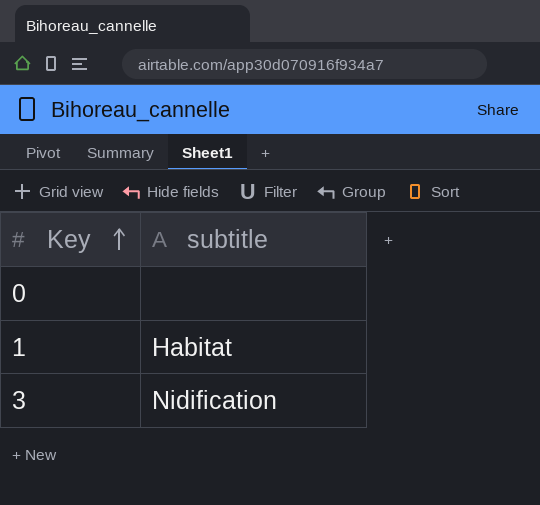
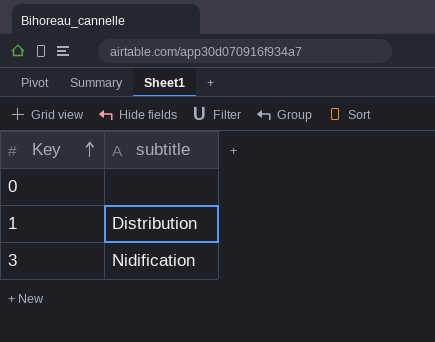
1 | subtitle: Habitat -> Distribution

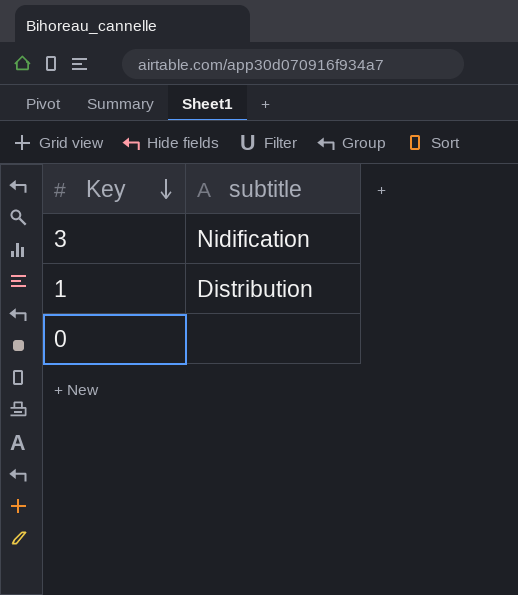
row order: Key ascending -> Key descending

